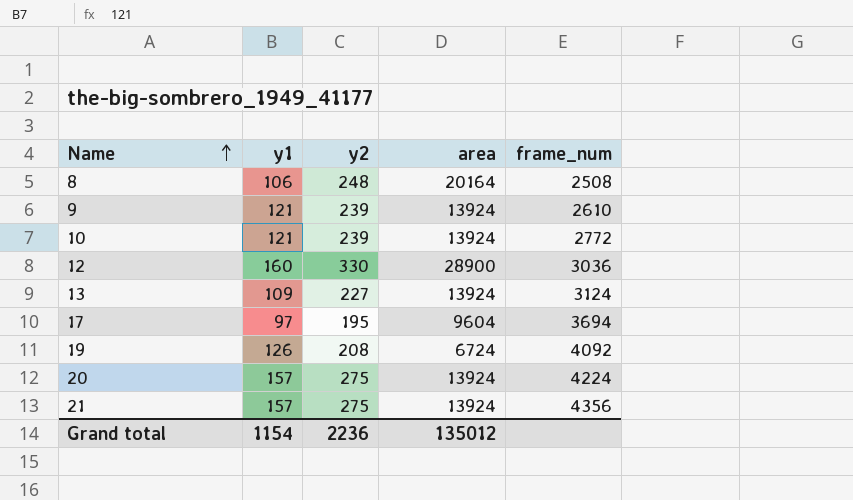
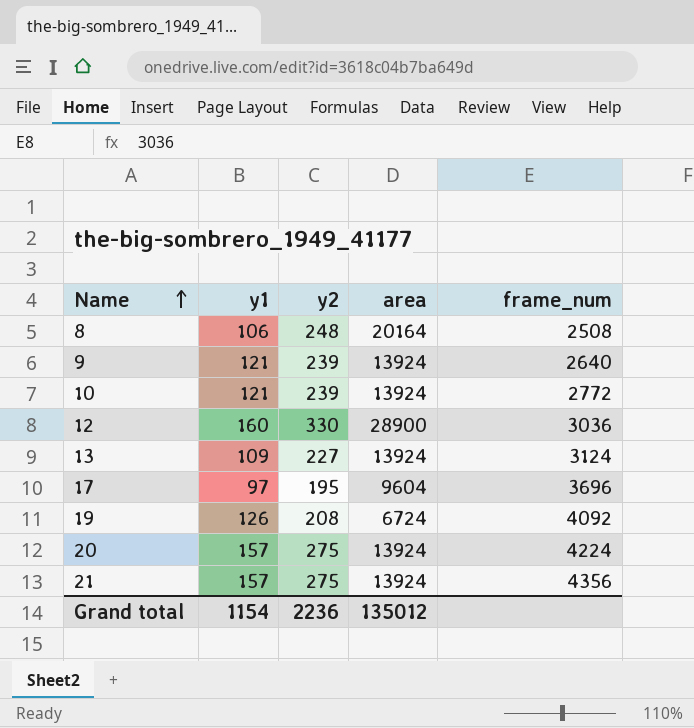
9 | frame_num: 2610 -> 2640
17 | frame_num: 3694 -> 3696

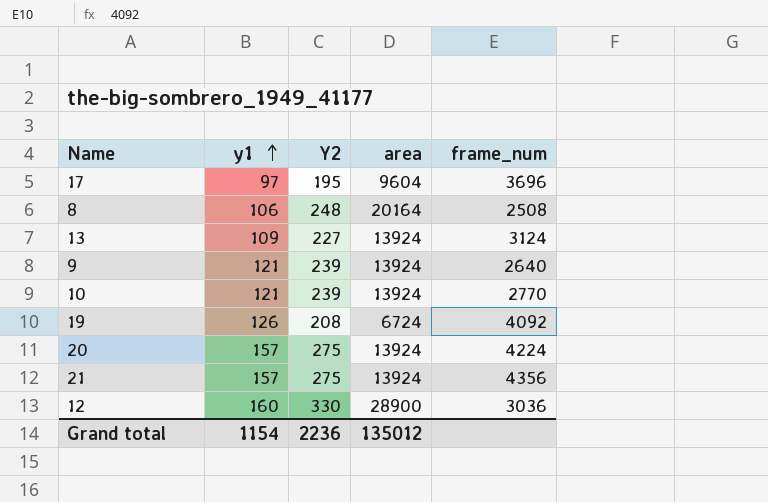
row order: Name ascending -> y1 ascending
column name: y2 -> Y2
10 | frame_num: 2772 -> 2770

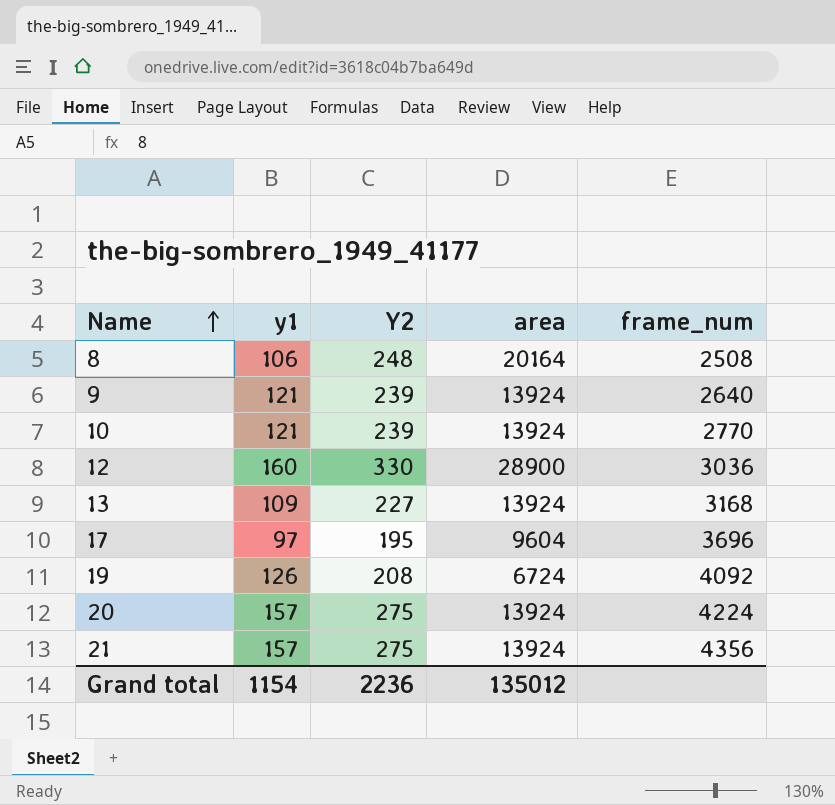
row order: y1 ascending -> Name ascending
13 | frame_num: 3124 -> 3168

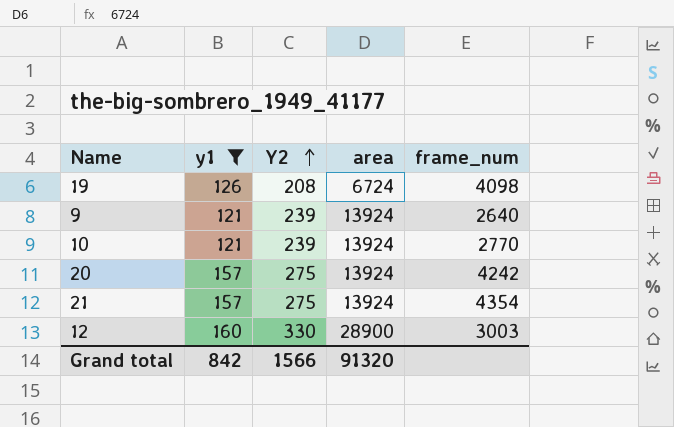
filter: none -> y1 >= 121
row order: Name ascending -> Y2 ascending
19 | frame_num: 4092 -> 4098
20 | frame_num: 4224 -> 4242
21 | frame_num: 4356 -> 4354
12 | frame_num: 3036 -> 3003
Grand total | y1: 1154 -> 842
Grand total | Y2: 2236 -> 1566
Grand total | area: 135012 -> 91320

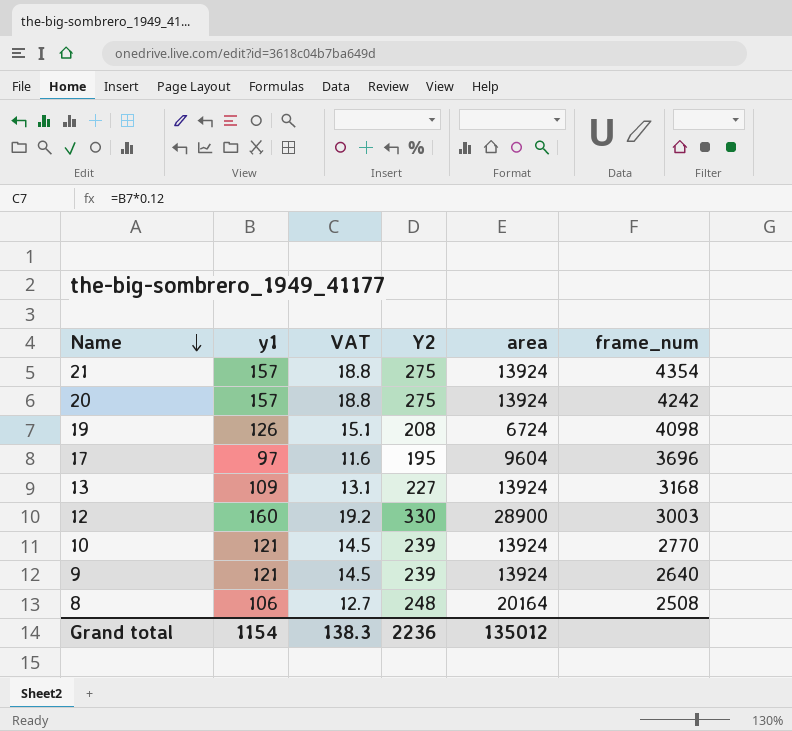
filter: y1 >= 121 -> none
row order: Y2 ascending -> Name descending
column VAT | formula: none -> [y1] * 0.12
Grand total | y1: 842 -> 1154
Grand total | Y2: 1566 -> 2236
Grand total | area: 91320 -> 135012

